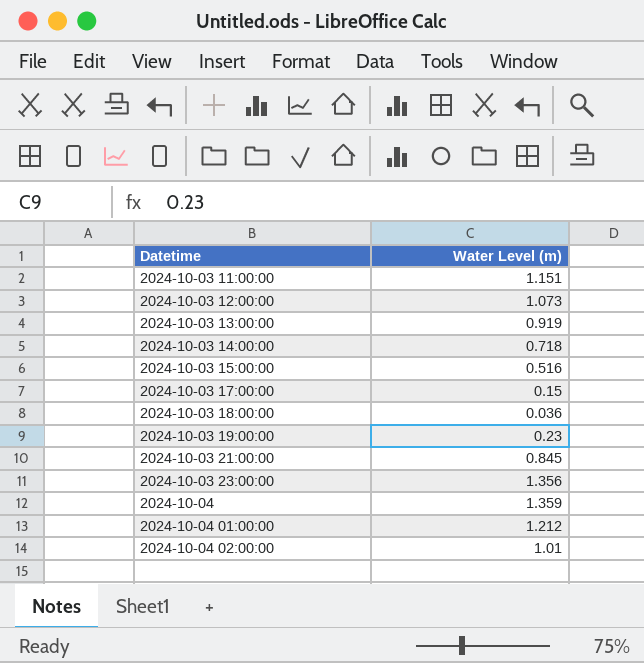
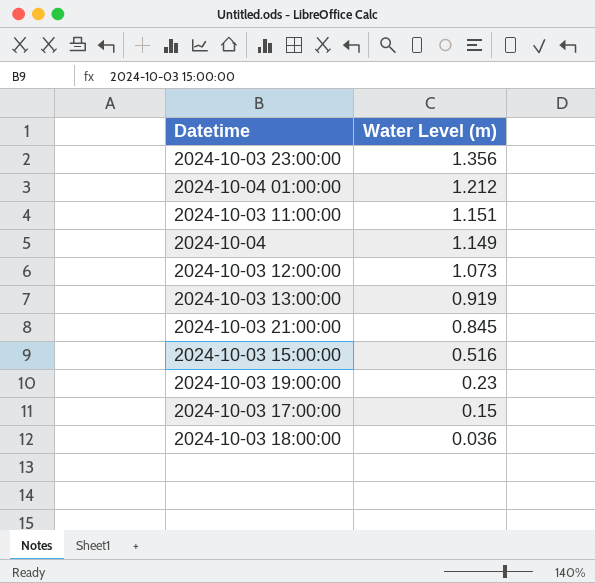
row order: Datetime ascending -> Water Level (m) descending
row 2024-10-03 14:00:00: 0.718 -> none
row 2024-10-04 02:00:00: 1.01 -> none
2024-10-04 | Water Level (m): 1.359 -> 1.149

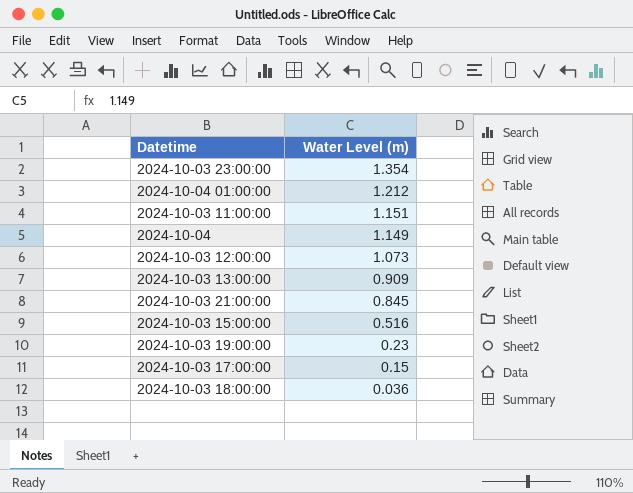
2024-10-03 23:00:00 | Water Level (m): 1.356 -> 1.354
2024-10-03 13:00:00 | Water Level (m): 0.919 -> 0.909

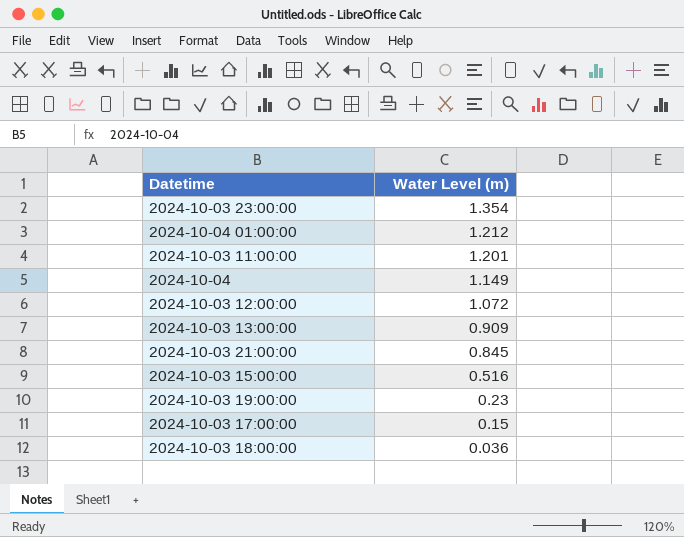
2024-10-03 11:00:00 | Water Level (m): 1.151 -> 1.201
2024-10-03 12:00:00 | Water Level (m): 1.073 -> 1.072

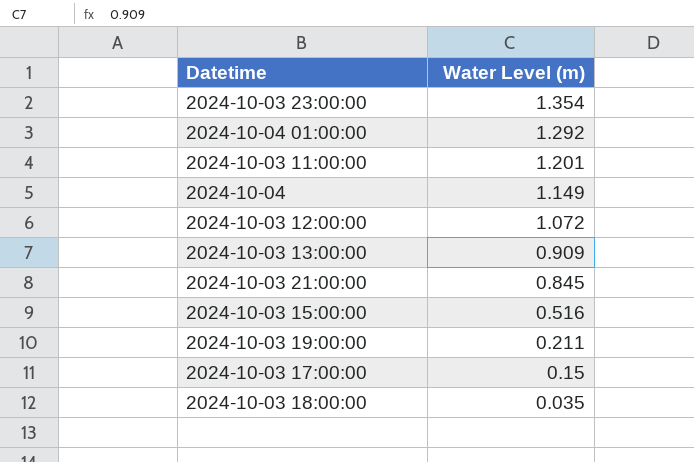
2024-10-04 01:00:00 | Water Level (m): 1.212 -> 1.292
2024-10-03 19:00:00 | Water Level (m): 0.23 -> 0.211
2024-10-03 18:00:00 | Water Level (m): 0.036 -> 0.035

